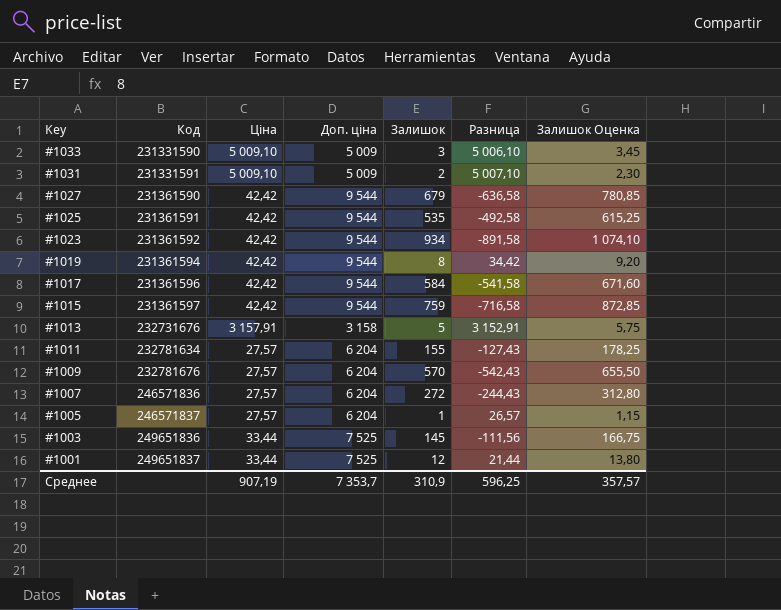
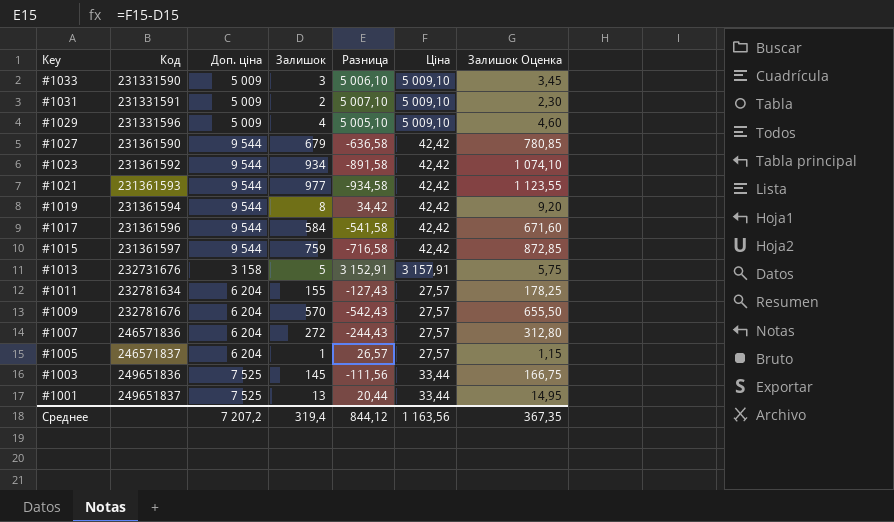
column Ціна | position: 3 -> 6
row #1025: 231361591 | 42,42 | 9 544 | 535 | -492,58 | 615,25 -> none
row #1029: none -> 231331596 | 5 009 | 4 | 5 005,10 | 5 009,10 | 4,60
row #1021: none -> 231361593 | 9 544 | 977 | -934,58 | 42,42 | 1 123,55
#1001 | Залишок: 12 -> 13
#1001 | Разница: 21,44 -> 20,44
#1001 | Залишок Оценка: 13,80 -> 14,95
Среднее | Доп. ціна: 7 353,7 -> 7 207,2
Среднее | Залишок: 310,9 -> 319,4
Среднее | Разница: 596,25 -> 844,12
Среднее | Ціна: 907,19 -> 1 163,56
Среднее | Залишок Оценка: 357,57 -> 367,35

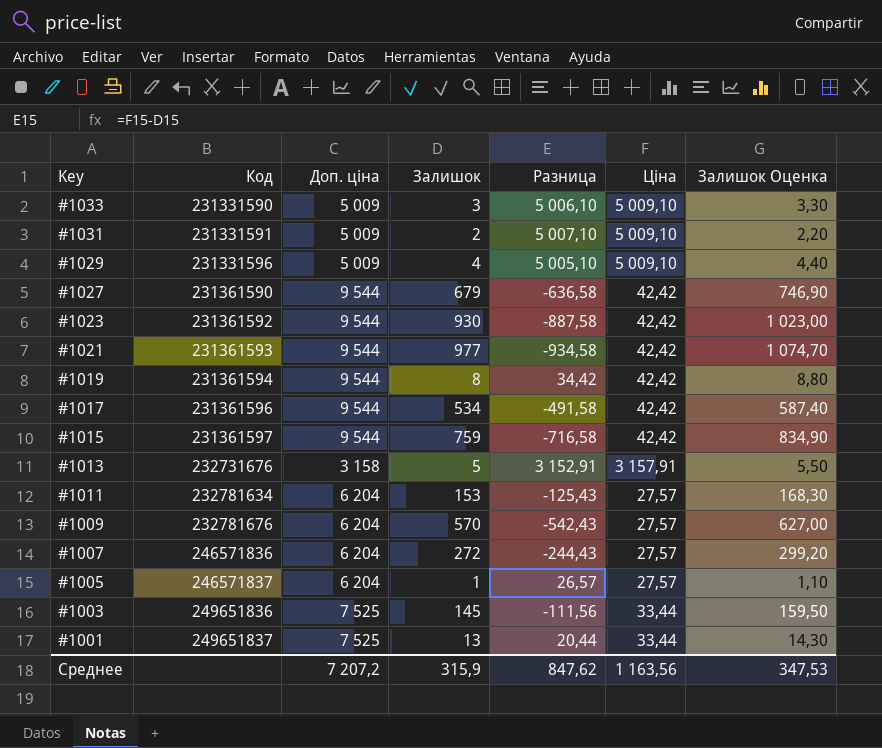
column Залишок Оценка | formula: [Залишок] * 1,15 -> [Залишок] * 1,1
#1023 | Залишок: 934 -> 930
#1023 | Разница: -891,58 -> -887,58
#1017 | Залишок: 584 -> 534
#1017 | Разница: -541,58 -> -491,58
#1011 | Залишок: 155 -> 153
#1011 | Разница: -127,43 -> -125,43
Среднее | Залишок: 319,4 -> 315,9
Среднее | Разница: 844,12 -> 847,62
Среднее | Залишок Оценка: 367,35 -> 347,53

